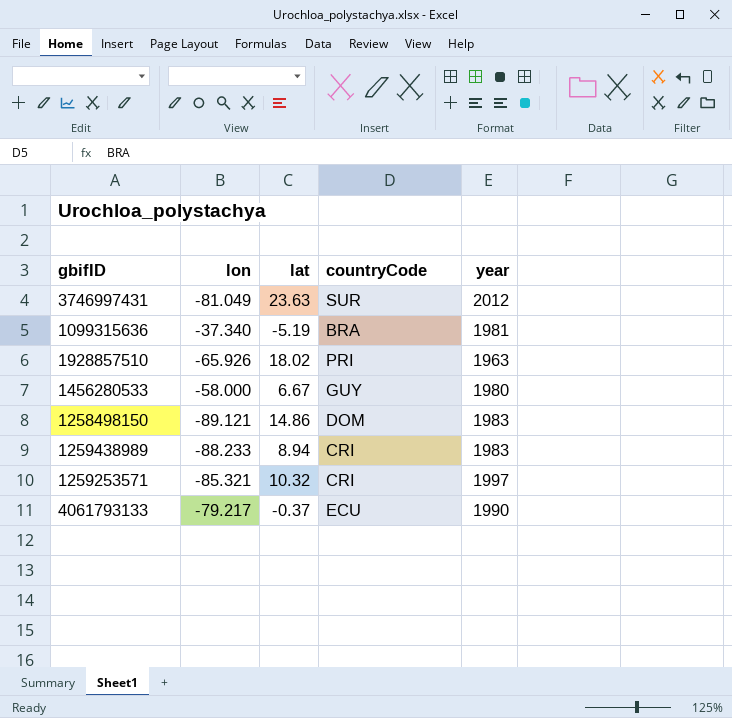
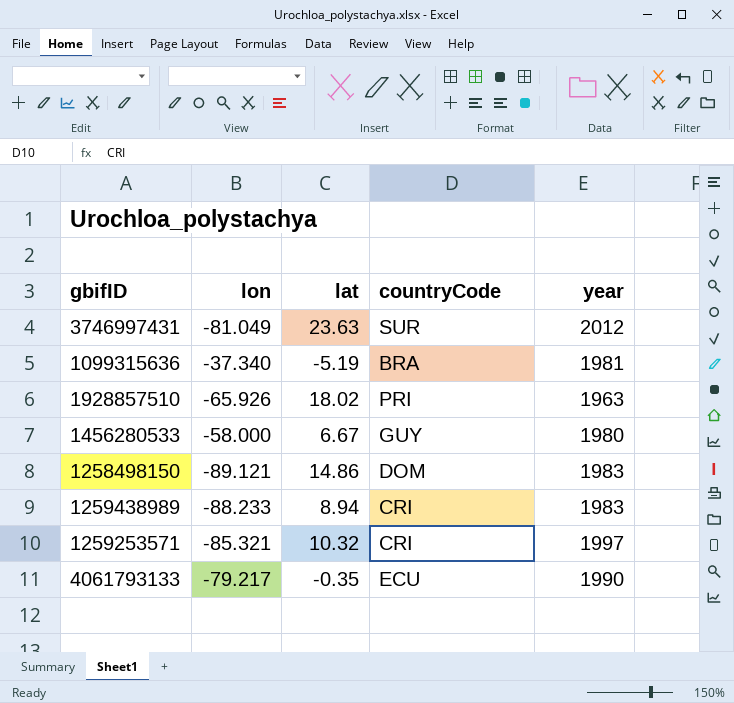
4061793133 | lat: -0.37 -> -0.35

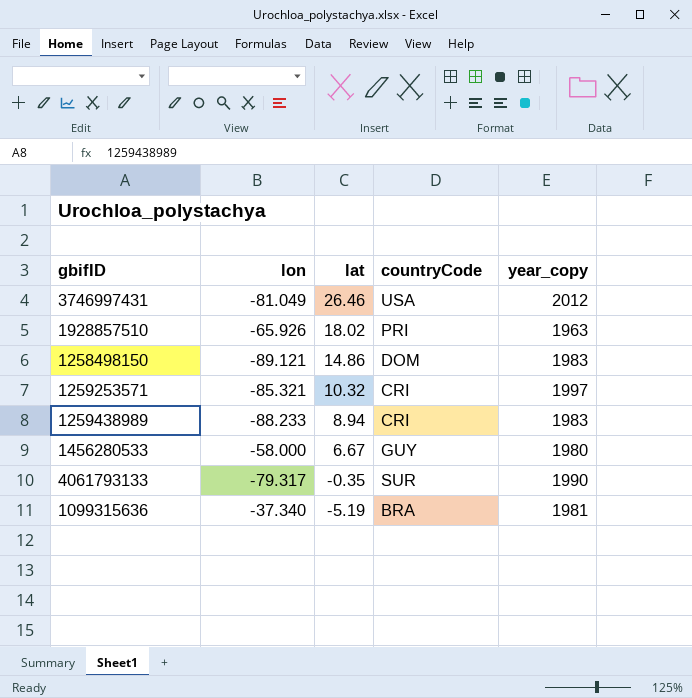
row order: none -> lat descending
column name: year -> year_copy
3746997431 | lat: 23.63 -> 26.46
3746997431 | countryCode: SUR -> USA
4061793133 | lon: -79.217 -> -79.317
4061793133 | countryCode: ECU -> SUR

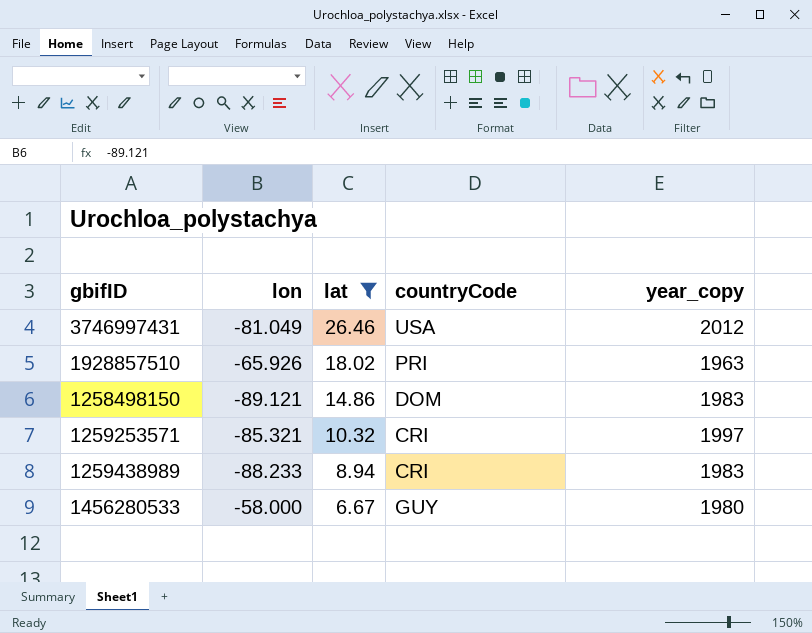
filter: none -> lat >= 6.67

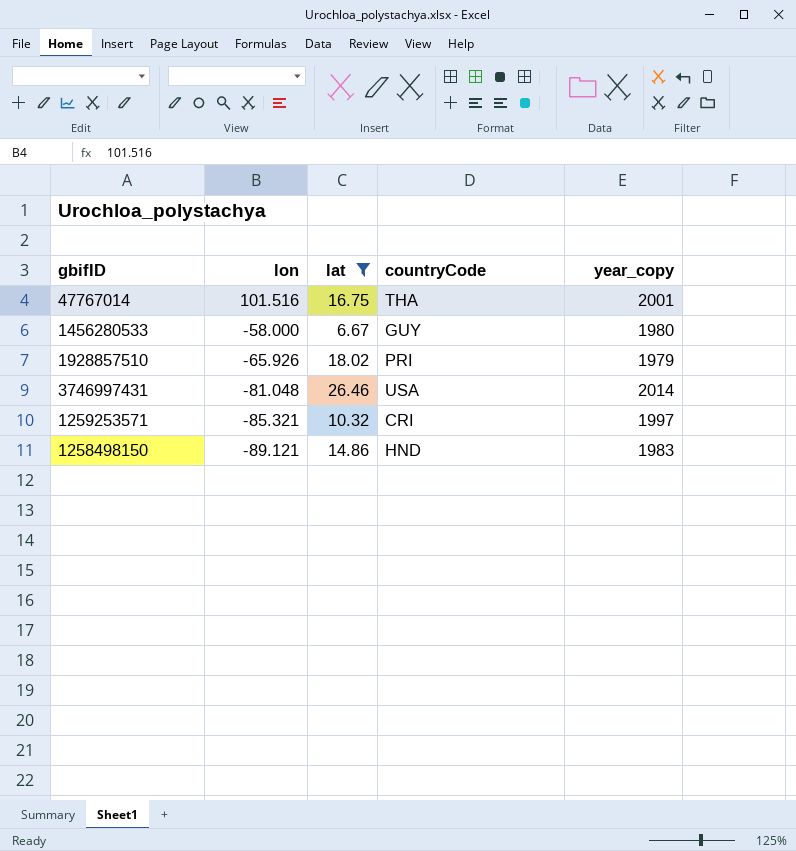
row order: lat descending -> lon descending
row 1259438989: -88.233 | 8.94 | CRI | 1983 -> none
row 47767014: none -> 101.516 | 16.75 | THA | 2001
1928857510 | year_copy: 1963 -> 1979
3746997431 | lon: -81.049 -> -81.048
3746997431 | year_copy: 2012 -> 2014
1258498150 | countryCode: DOM -> HND

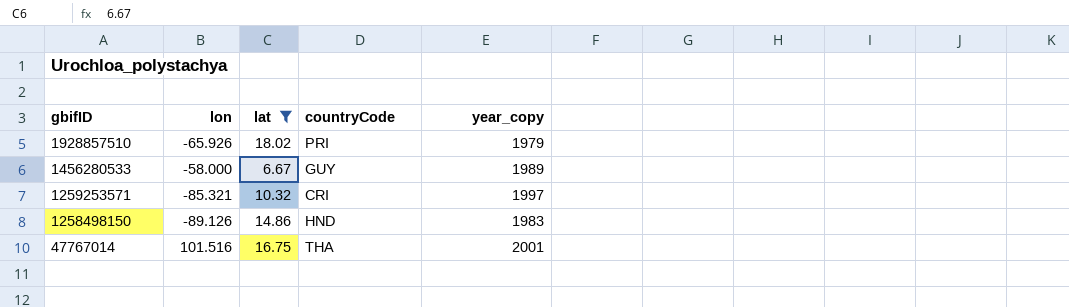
row order: lon descending -> gbifID descending
row 3746997431: -81.048 | 26.46 | USA | 2014 -> none
1456280533 | year_copy: 1980 -> 1989
1258498150 | lon: -89.121 -> -89.126

